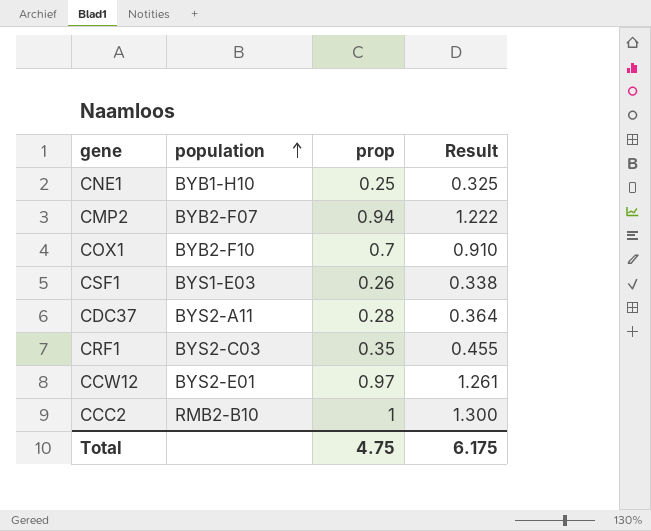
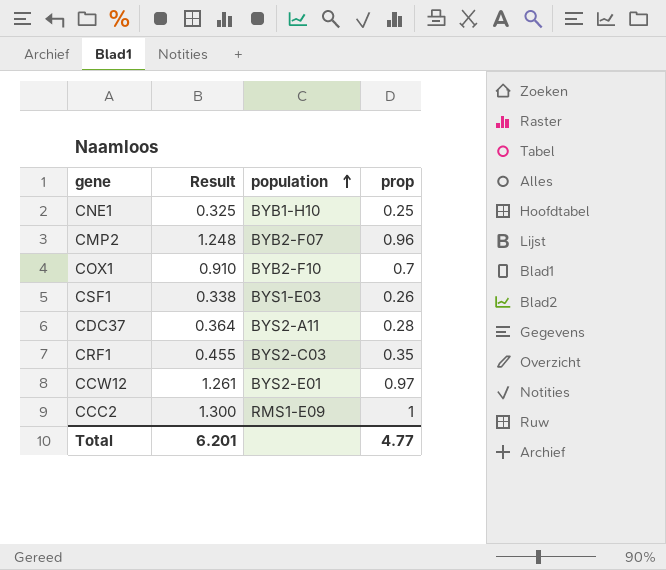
column Result | position: 4 -> 2
CMP2 | Result: 1.222 -> 1.248
CMP2 | prop: 0.94 -> 0.96
CCC2 | population: RMB2-B10 -> RMS1-E09
Total | Result: 6.175 -> 6.201
Total | prop: 4.75 -> 4.77

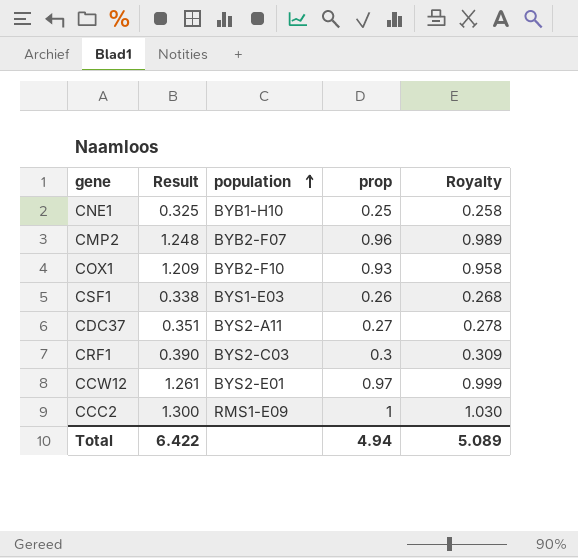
column Royalty | formula: none -> [prop] * 1.03
COX1 | Result: 0.910 -> 1.209
COX1 | prop: 0.7 -> 0.93
CDC37 | Result: 0.364 -> 0.351
CDC37 | prop: 0.28 -> 0.27
CRF1 | Result: 0.455 -> 0.390
CRF1 | prop: 0.35 -> 0.3
Total | Result: 6.201 -> 6.422
Total | prop: 4.77 -> 4.94

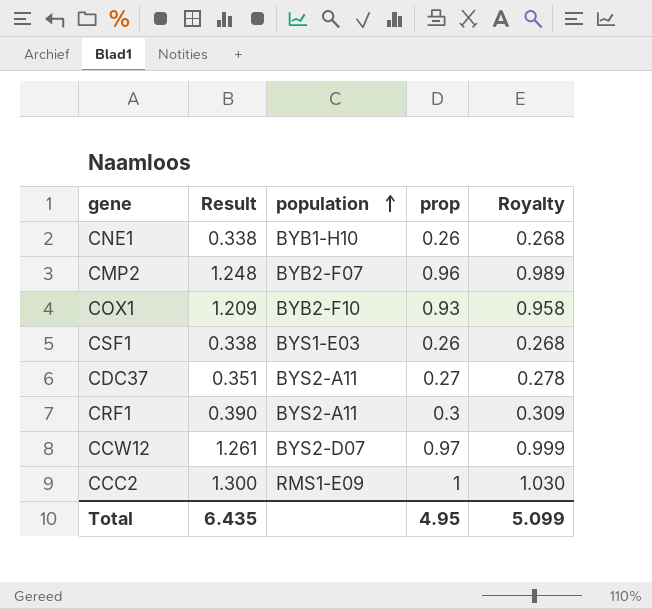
CNE1 | Result: 0.325 -> 0.338
CNE1 | prop: 0.25 -> 0.26
CNE1 | Royalty: 0.258 -> 0.268
CRF1 | population: BYS2-C03 -> BYS2-A11
CCW12 | population: BYS2-E01 -> BYS2-D07
Total | Result: 6.422 -> 6.435
Total | prop: 4.94 -> 4.95
Total | Royalty: 5.089 -> 5.099

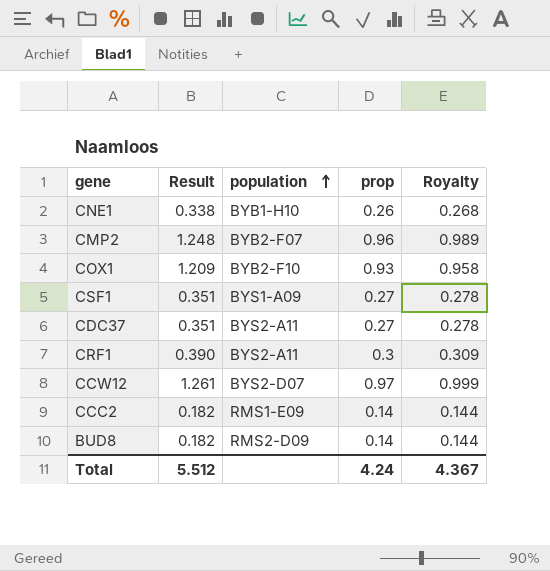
CSF1 | Result: 0.338 -> 0.351
CSF1 | population: BYS1-E03 -> BYS1-A09
CSF1 | prop: 0.26 -> 0.27
CSF1 | Royalty: 0.268 -> 0.278
CCC2 | Result: 1.300 -> 0.182
CCC2 | prop: 1 -> 0.14
CCC2 | Royalty: 1.030 -> 0.144
row BUD8: none -> 0.182 | RMS2-D09 | 0.14 | 0.144
Total | Result: 6.435 -> 5.512
Total | prop: 4.95 -> 4.24
Total | Royalty: 5.099 -> 4.367

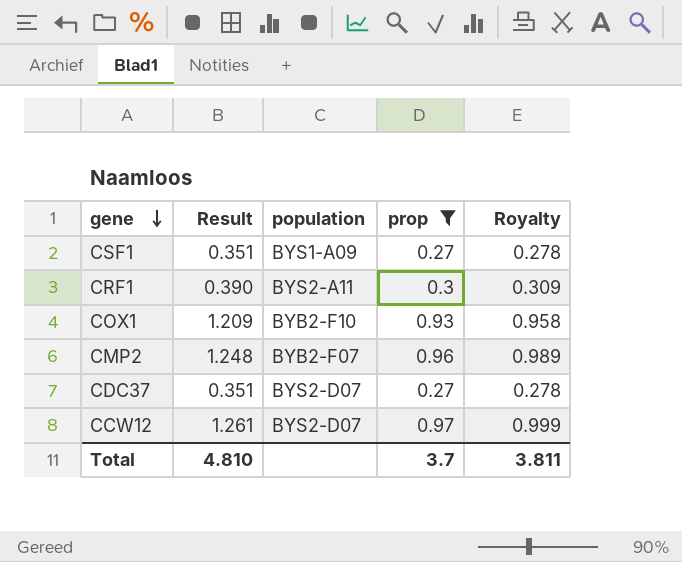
filter: none -> prop >= 0.27
row order: population ascending -> gene descending
CDC37 | population: BYS2-A11 -> BYS2-D07
Total | Result: 5.512 -> 4.810
Total | prop: 4.24 -> 3.7
Total | Royalty: 4.367 -> 3.811

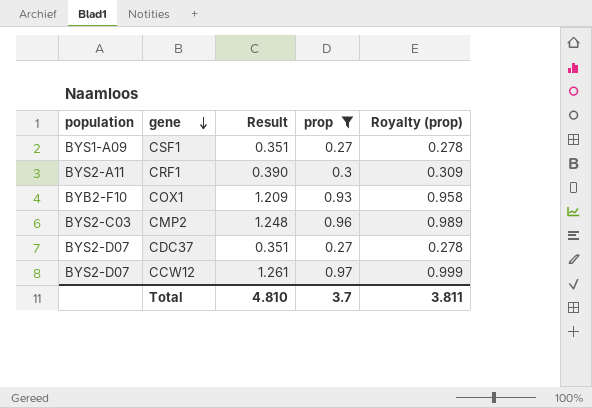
column population | position: 3 -> 1
column name: Royalty -> Royalty (prop)
CMP2 | population: BYB2-F07 -> BYS2-C03

